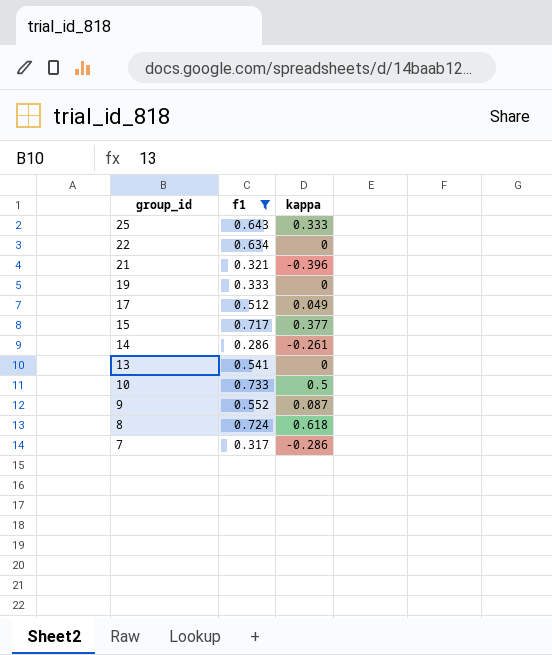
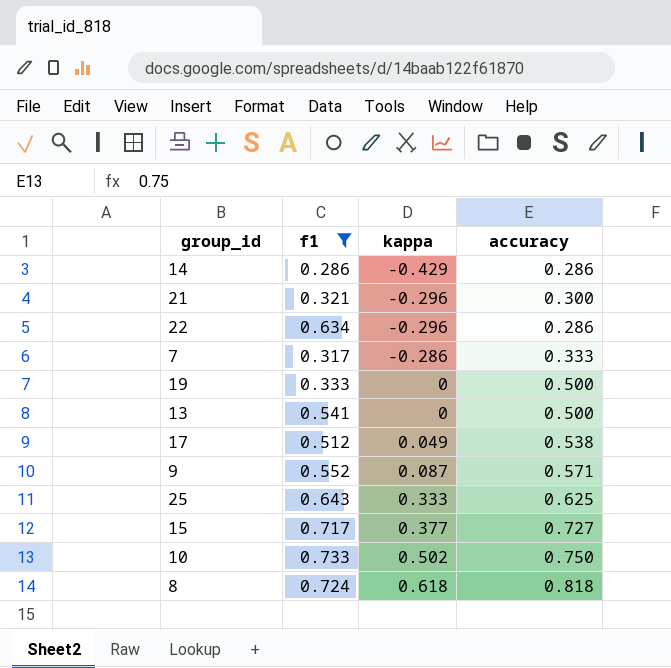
row order: group_id descending -> kappa ascending
column accuracy | position: none -> 4
14 | kappa: -0.261 -> -0.429
21 | kappa: -0.396 -> -0.296
22 | kappa: 0 -> -0.296
10 | kappa: 0.5 -> 0.502

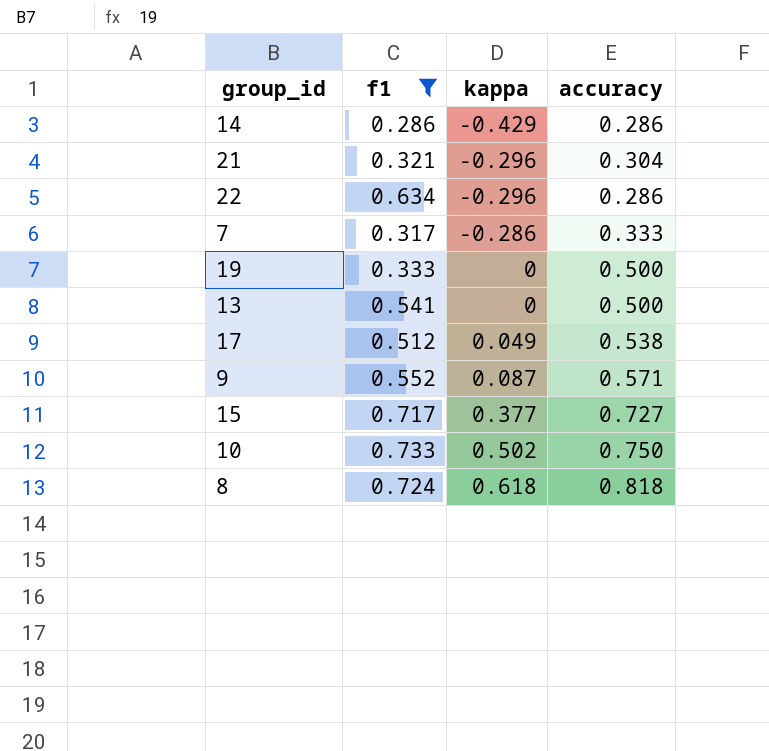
row 25: 0.643 | 0.333 | 0.625 -> none
21 | accuracy: 0.300 -> 0.304

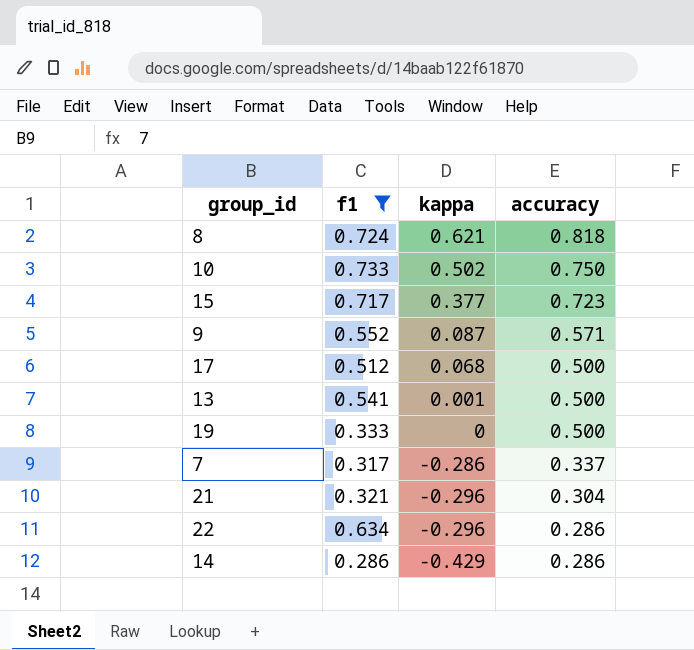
row order: kappa ascending -> kappa descending
8 | kappa: 0.618 -> 0.621
15 | accuracy: 0.727 -> 0.723
17 | kappa: 0.049 -> 0.068
17 | accuracy: 0.538 -> 0.500
13 | kappa: 0 -> 0.001
7 | accuracy: 0.333 -> 0.337

